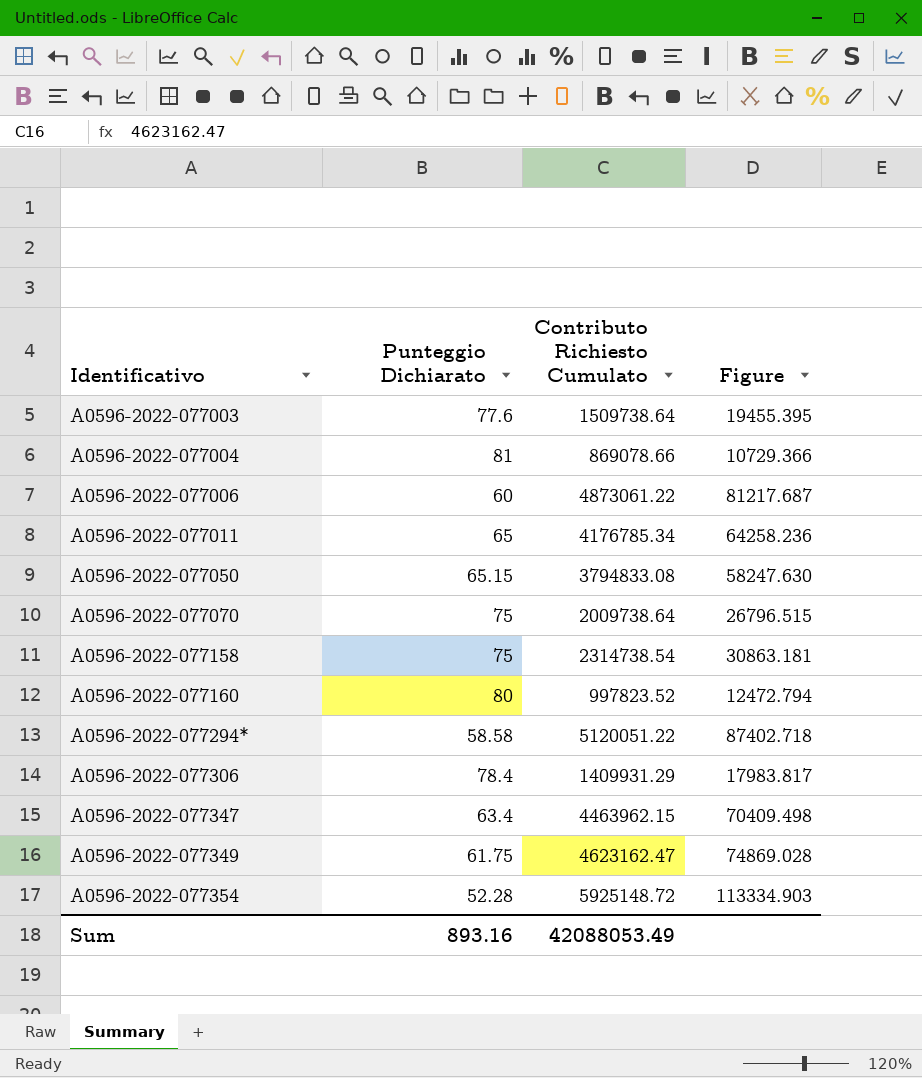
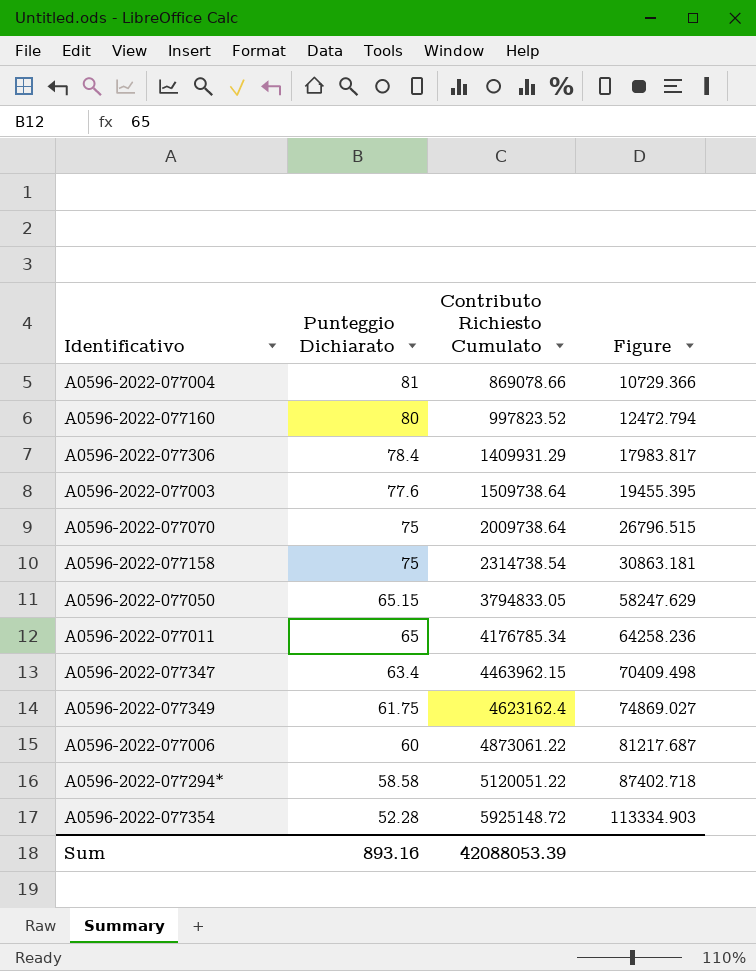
row order: Identificativo ascending -> Punteggio Dichiarato descending
A0596-2022-077050 | Contributo Richiesto Cumulato: 3794833.08 -> 3794833.05
A0596-2022-077050 | Figure: 58247.630 -> 58247.629
A0596-2022-077349 | Contributo Richiesto Cumulato: 4623162.47 -> 4623162.4
A0596-2022-077349 | Figure: 74869.028 -> 74869.027
Sum | Contributo Richiesto Cumulato: 42088053.49 -> 42088053.39

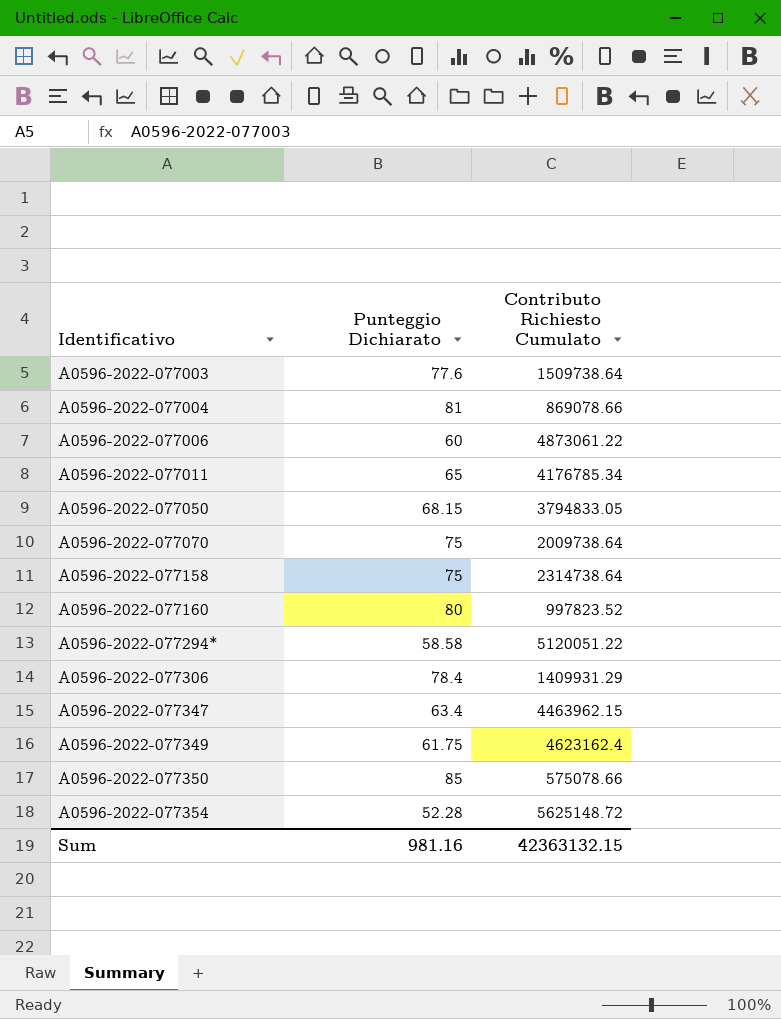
row order: Punteggio Dichiarato descending -> Identificativo ascending
column Figure | formula: [Contributo Richiesto Cumulato] / [Punteggio Dichiarato] -> none
A0596-2022-077050 | Punteggio Dichiarato: 65.15 -> 68.15
A0596-2022-077158 | Contributo Richiesto Cumulato: 2314738.54 -> 2314738.64
row A0596-2022-077350: none -> 85 | 575078.66
A0596-2022-077354 | Contributo Richiesto Cumulato: 5925148.72 -> 5625148.72
Sum | Punteggio Dichiarato: 893.16 -> 981.16
Sum | Contributo Richiesto Cumulato: 42088053.39 -> 42363132.15

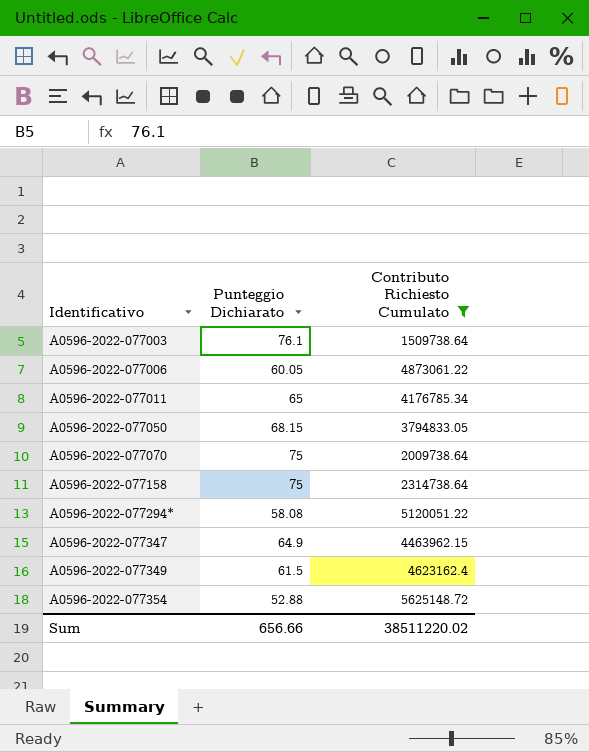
filter: none -> Contributo Richiesto Cumulato >= 1509738.64
A0596-2022-077003 | Punteggio Dichiarato: 77.6 -> 76.1
A0596-2022-077006 | Punteggio Dichiarato: 60 -> 60.05
A0596-2022-077294* | Punteggio Dichiarato: 58.58 -> 58.08
A0596-2022-077347 | Punteggio Dichiarato: 63.4 -> 64.9
A0596-2022-077349 | Punteggio Dichiarato: 61.75 -> 61.5
A0596-2022-077354 | Punteggio Dichiarato: 52.28 -> 52.88
Sum | Punteggio Dichiarato: 981.16 -> 656.66
Sum | Contributo Richiesto Cumulato: 42363132.15 -> 38511220.02

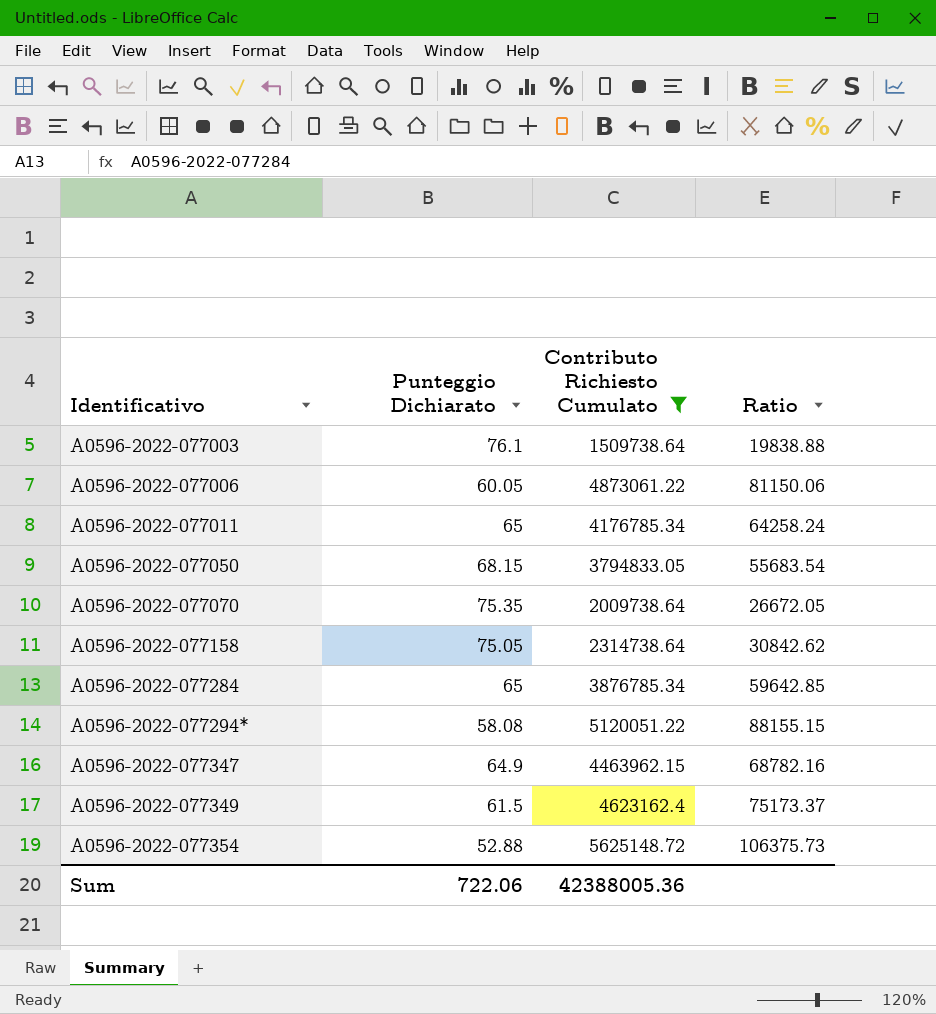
column Ratio | formula: none -> [Contributo Richiesto Cumulato] / [Punteggio Dichiarato]
A0596-2022-077070 | Punteggio Dichiarato: 75 -> 75.35
A0596-2022-077158 | Punteggio Dichiarato: 75 -> 75.05
row A0596-2022-077284: none -> 65 | 3876785.34 | 59642.85
Sum | Punteggio Dichiarato: 656.66 -> 722.06
Sum | Contributo Richiesto Cumulato: 38511220.02 -> 42388005.36

